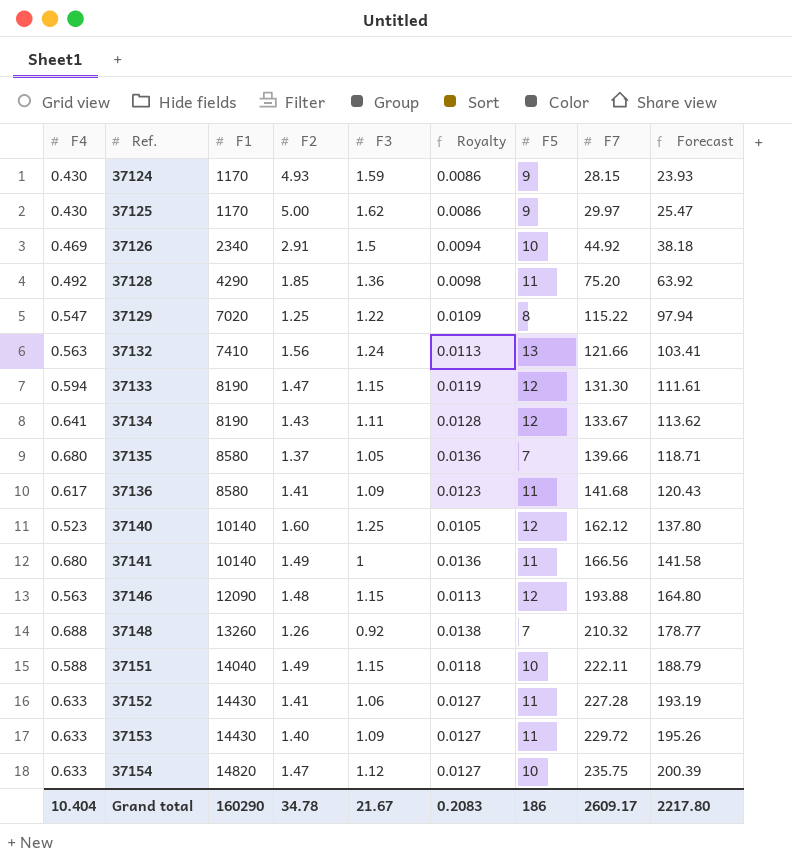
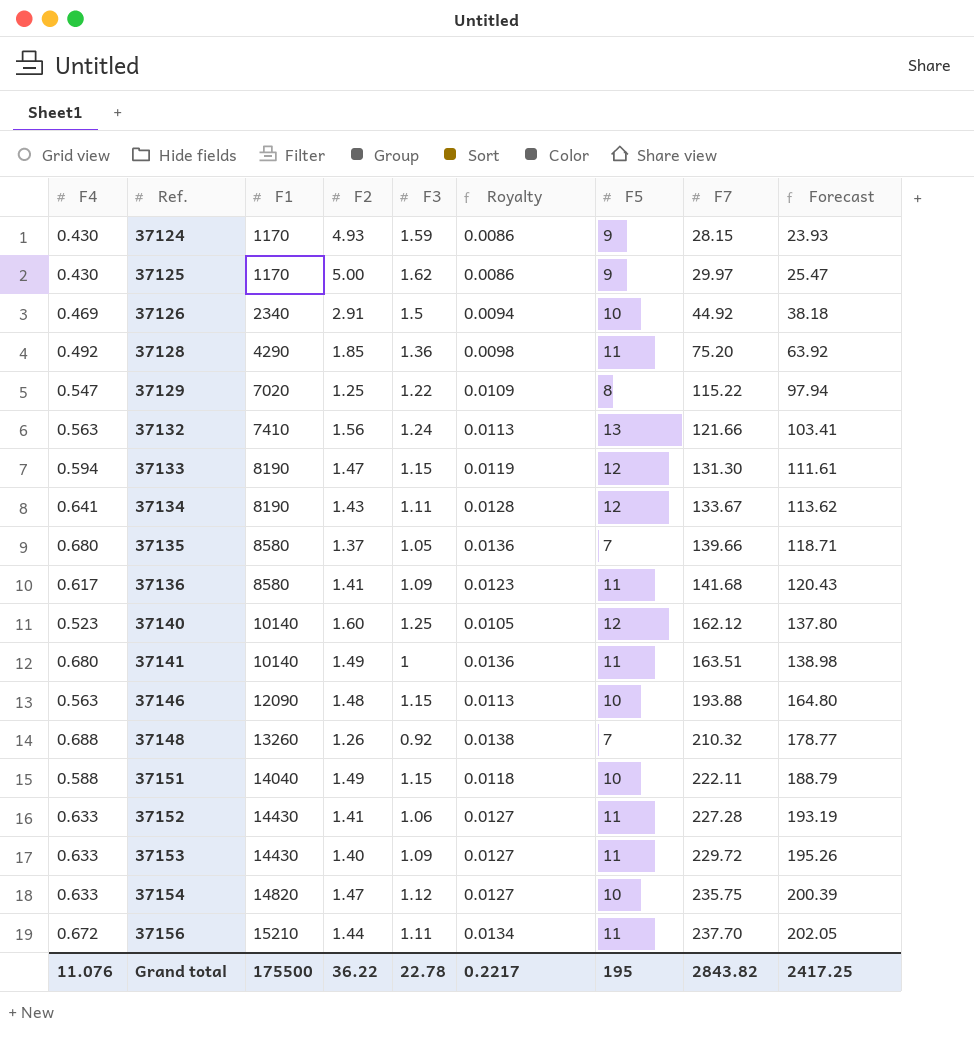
37141 | F7: 166.56 -> 163.51
37141 | Forecast: 141.58 -> 138.98
37146 | F5: 12 -> 10
row 37156: none -> 0.672 | 15210 | 1.44 | 1.11 | 0.0134 | 11 | 237.70 | 202.05
Grand total | F4: 10.404 -> 11.076
Grand total | F1: 160290 -> 175500
Grand total | F2: 34.78 -> 36.22
Grand total | F3: 21.67 -> 22.78
Grand total | Royalty: 0.2083 -> 0.2217
Grand total | F5: 186 -> 195
Grand total | F7: 2609.17 -> 2843.82
Grand total | Forecast: 2217.80 -> 2417.25

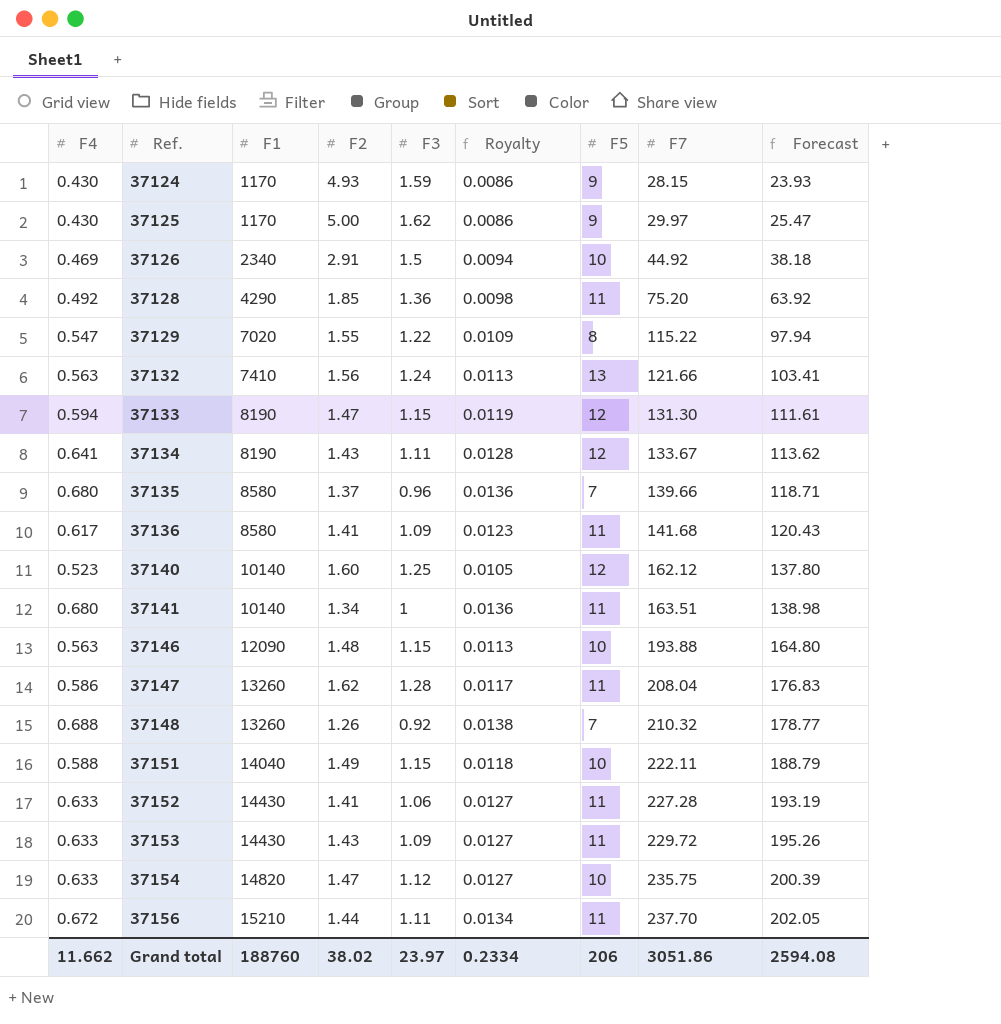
37129 | F2: 1.25 -> 1.55
37135 | F3: 1.05 -> 0.96
37141 | F2: 1.49 -> 1.34
row 37147: none -> 0.586 | 13260 | 1.62 | 1.28 | 0.0117 | 11 | 208.04 | 176.83
37153 | F2: 1.40 -> 1.43
Grand total | F4: 11.076 -> 11.662
Grand total | F1: 175500 -> 188760
Grand total | F2: 36.22 -> 38.02
Grand total | F3: 22.78 -> 23.97
Grand total | Royalty: 0.2217 -> 0.2334
Grand total | F5: 195 -> 206
Grand total | F7: 2843.82 -> 3051.86
Grand total | Forecast: 2417.25 -> 2594.08

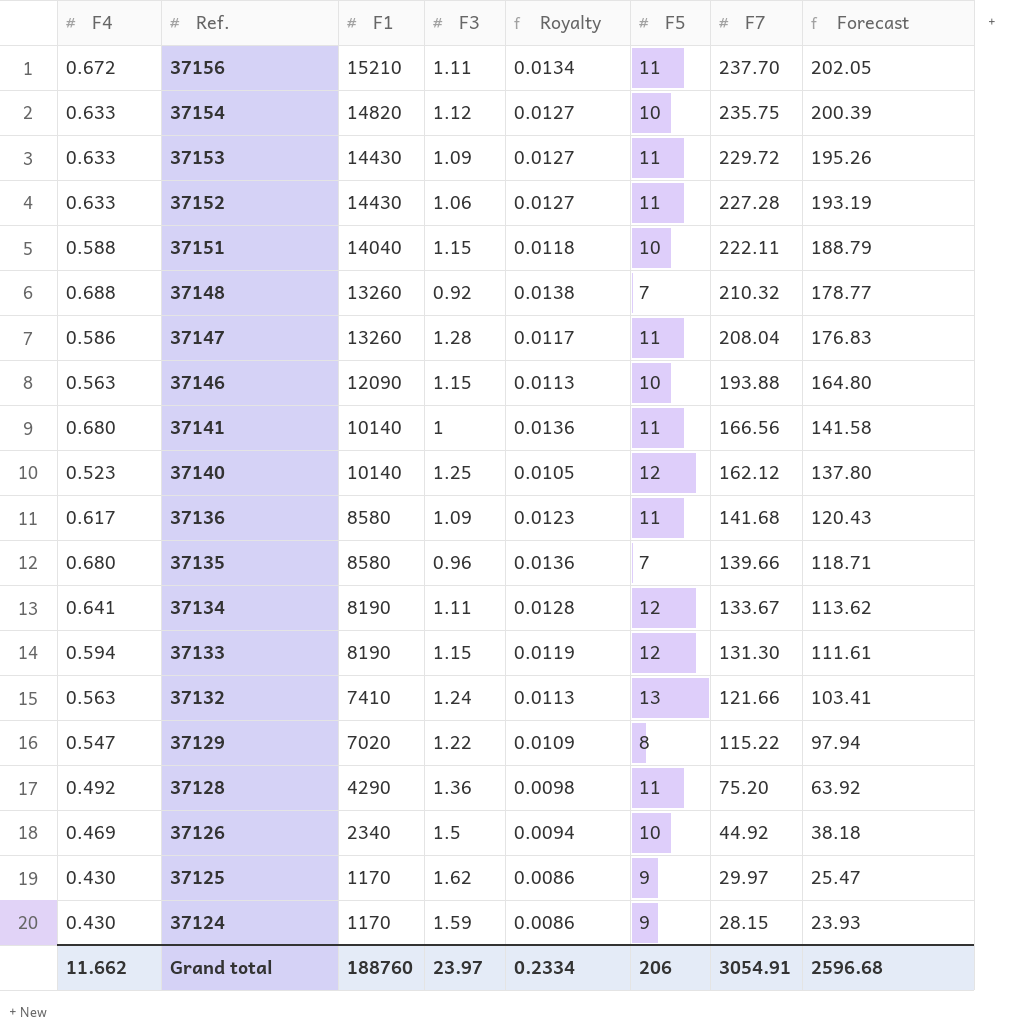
row order: Ref. ascending -> Ref. descending
column F2 | position: 4 -> none
37141 | F7: 163.51 -> 166.56
37141 | Forecast: 138.98 -> 141.58
Grand total | F7: 3051.86 -> 3054.91
Grand total | Forecast: 2594.08 -> 2596.68

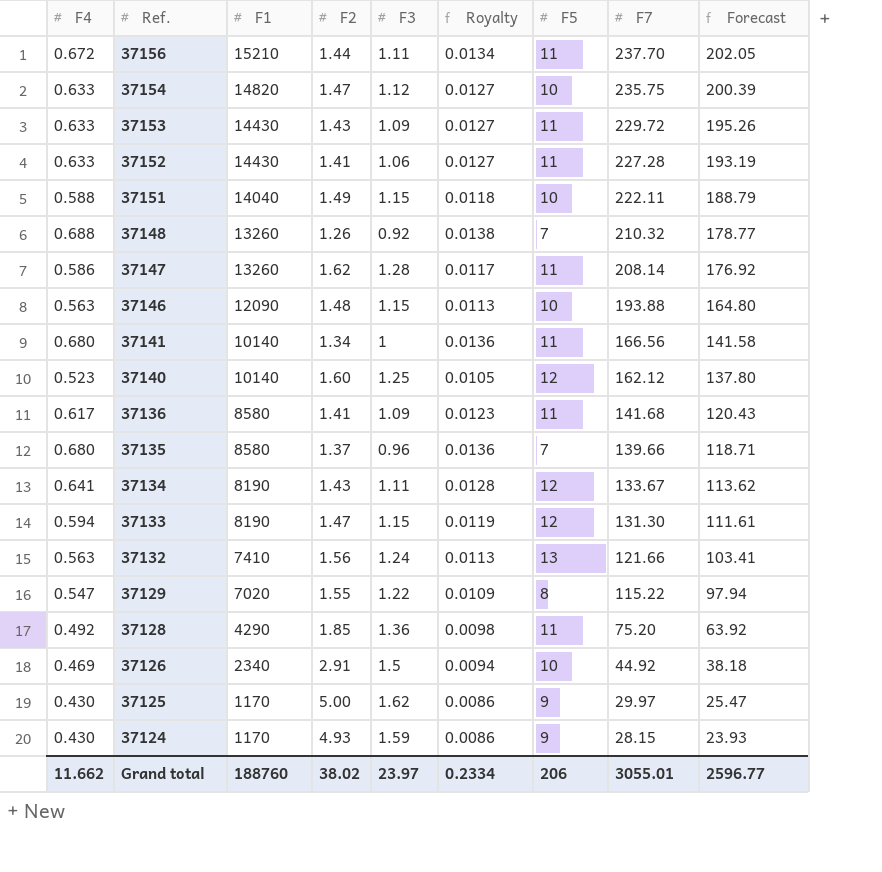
column F2 | position: none -> 4
37147 | F7: 208.04 -> 208.14
37147 | Forecast: 176.83 -> 176.92
Grand total | F7: 3054.91 -> 3055.01
Grand total | Forecast: 2596.68 -> 2596.77

